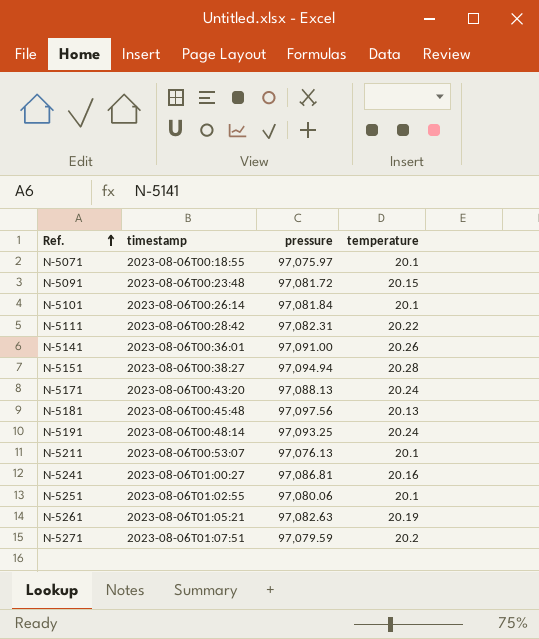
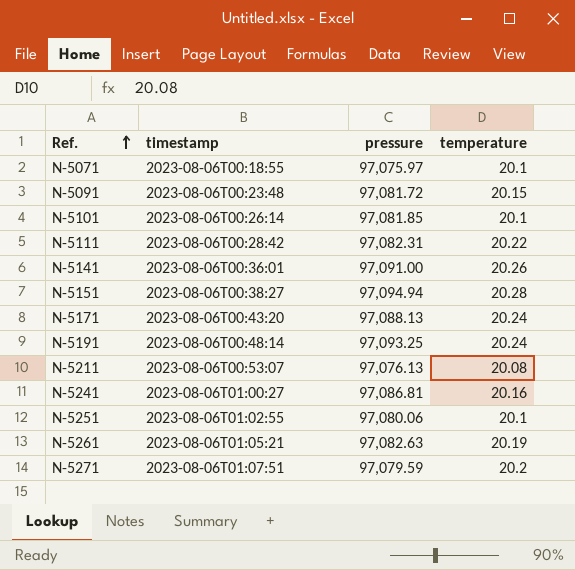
row N-5181: 2023-08-06T00:45:48 | 97,097.56 | 20.13 -> none
N-5101 | pressure: 97,081.84 -> 97,081.85
N-5211 | temperature: 20.1 -> 20.08

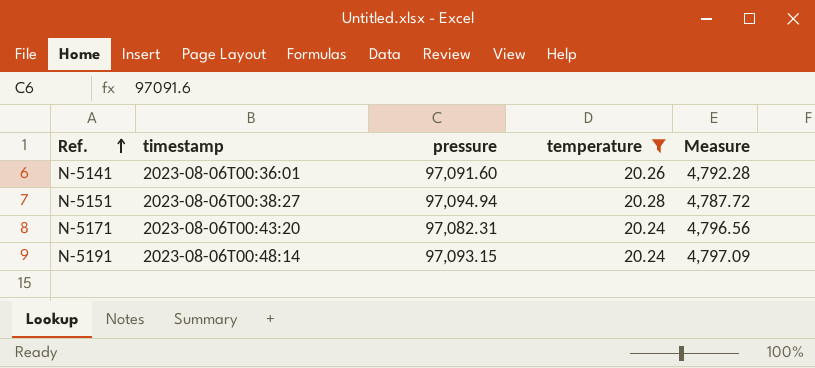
filter: none -> temperature >= 20.24
column Measure | formula: none -> [pressure] / [temperature]
N-5141 | pressure: 97,091.00 -> 97,091.60
N-5171 | pressure: 97,088.13 -> 97,082.31
N-5191 | pressure: 97,093.25 -> 97,093.15

